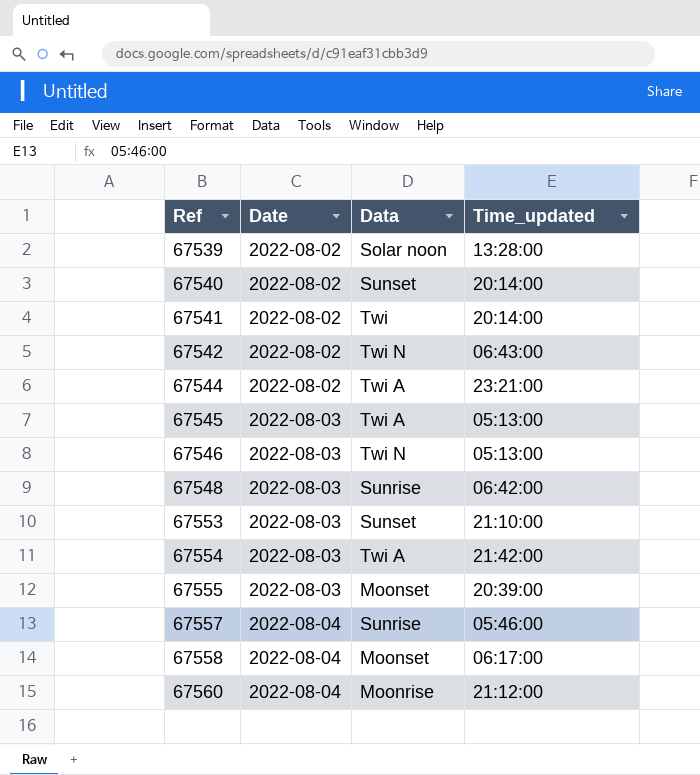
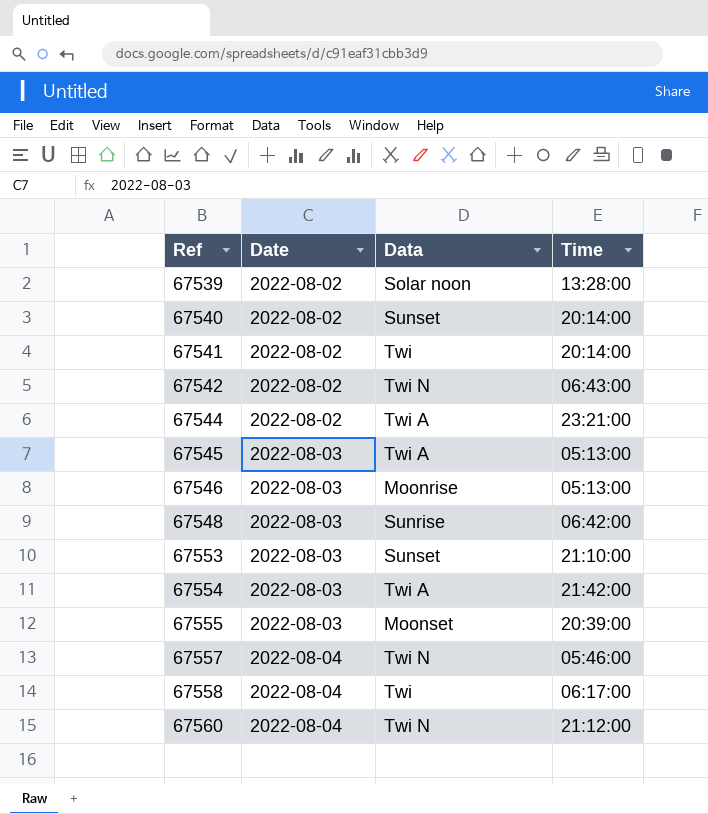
column name: Time_updated -> Time
67546 | Data: Twi N -> Moonrise
67557 | Data: Sunrise -> Twi N
67558 | Data: Moonset -> Twi
67560 | Data: Moonrise -> Twi N

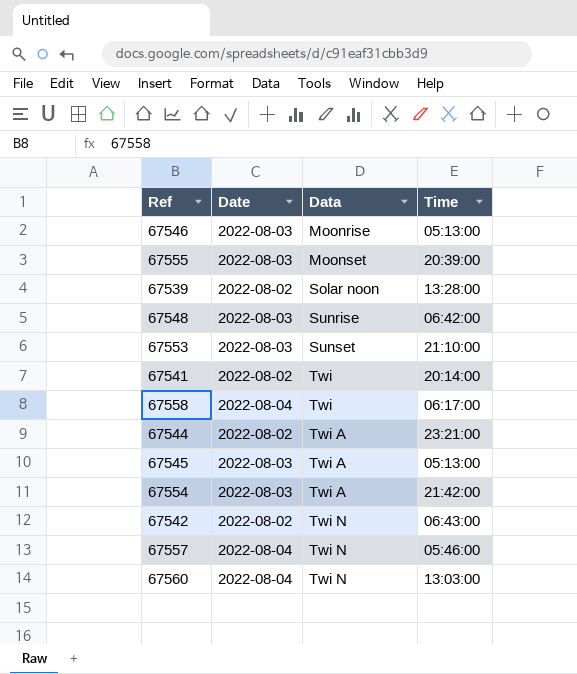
row order: Ref ascending -> Data ascending
row 67540: 2022-08-02 | Sunset | 20:14:00 -> none
67560 | Time: 21:12:00 -> 13:03:00

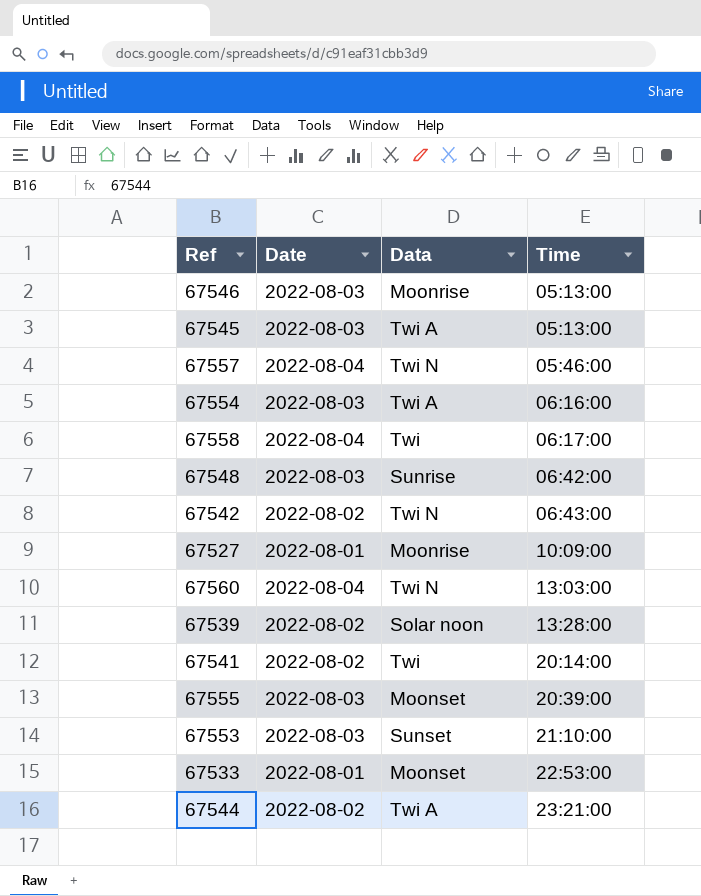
row order: Data ascending -> Time ascending
67554 | Time: 21:42:00 -> 06:16:00
row 67527: none -> 2022-08-01 | Moonrise | 10:09:00
row 67533: none -> 2022-08-01 | Moonset | 22:53:00

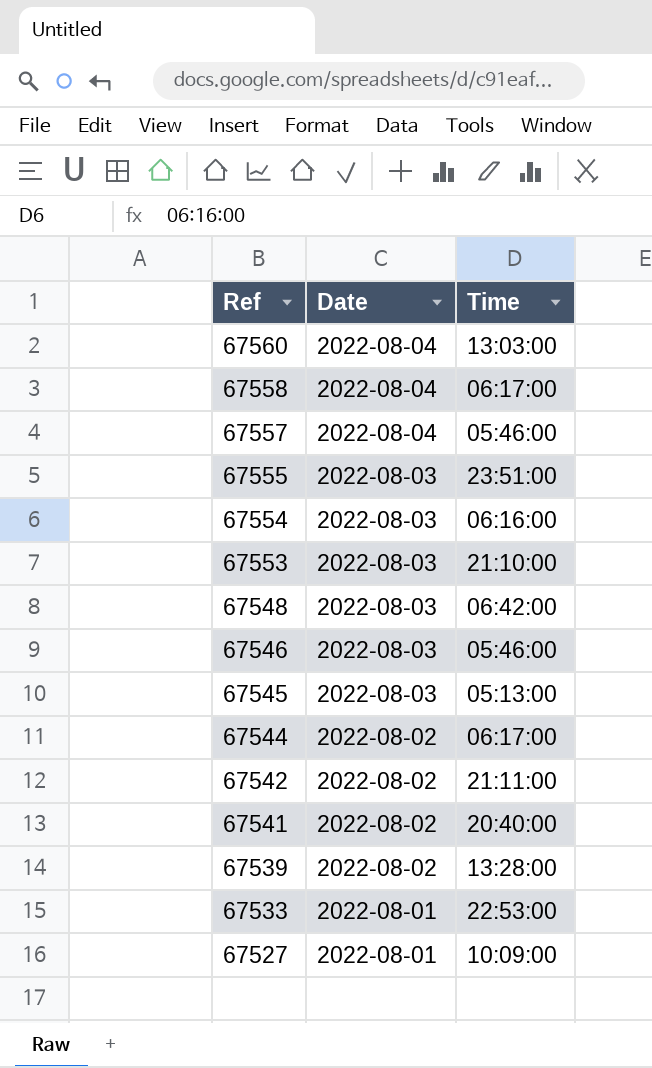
row order: Time ascending -> Ref descending
column Data | position: 3 -> none
67555 | Time: 20:39:00 -> 23:51:00
67546 | Time: 05:13:00 -> 05:46:00
67544 | Time: 23:21:00 -> 06:17:00
67542 | Time: 06:43:00 -> 21:11:00
67541 | Time: 20:14:00 -> 20:40:00

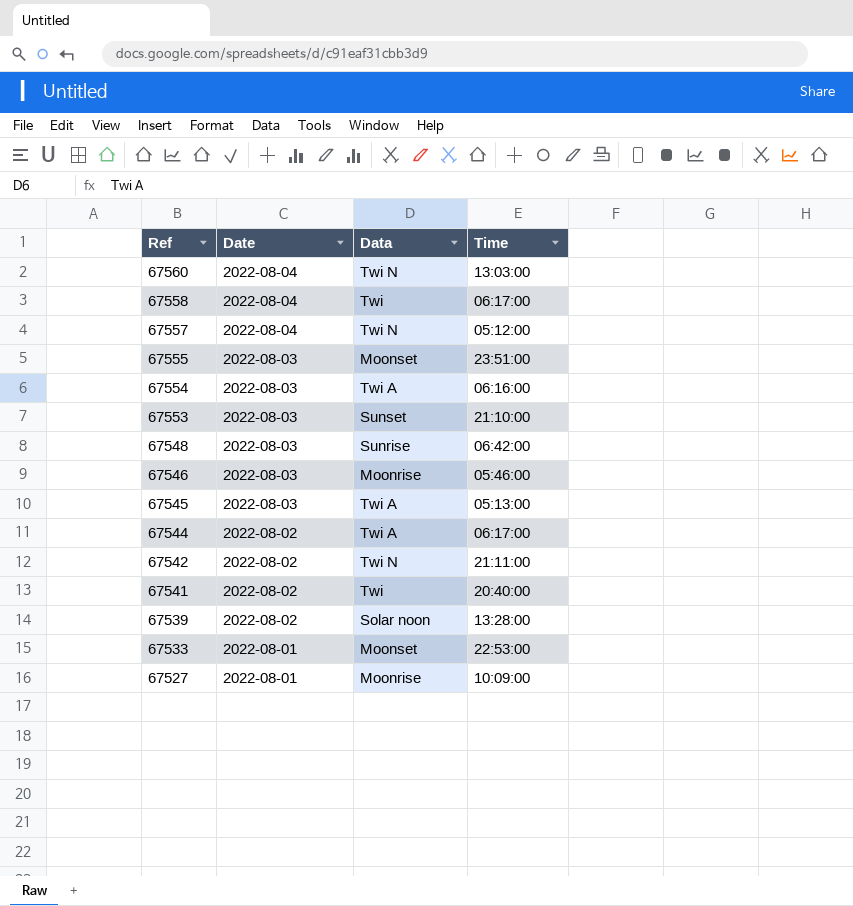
column Data | position: none -> 3
67557 | Time: 05:46:00 -> 05:12:00

